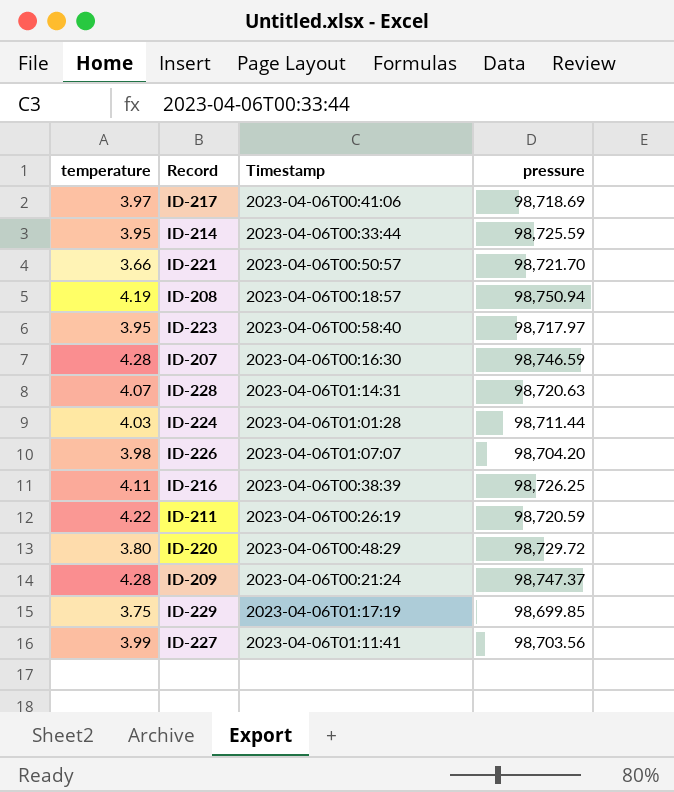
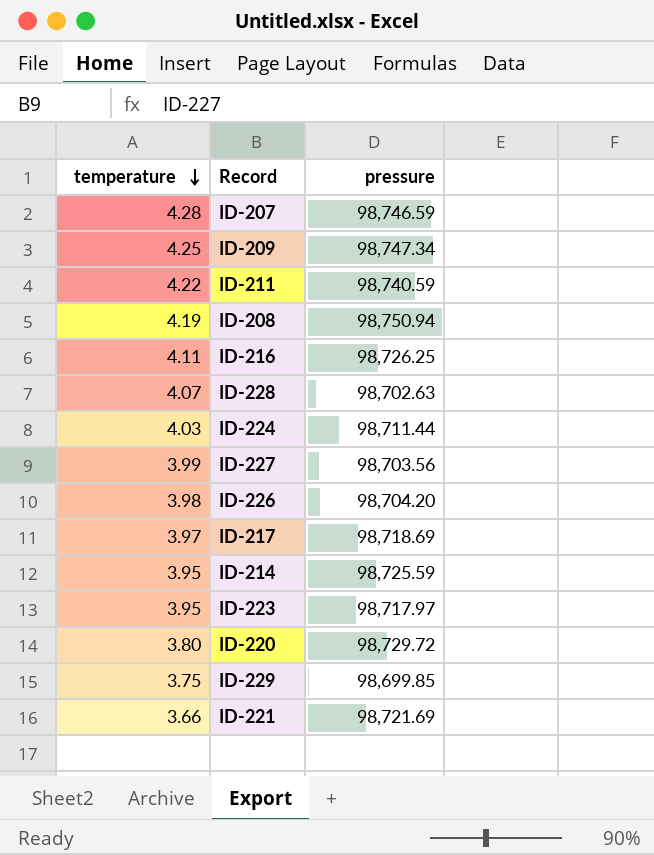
row order: none -> temperature descending
column Timestamp | position: 3 -> none
ID-209 | temperature: 4.28 -> 4.25
ID-209 | pressure: 98,747.37 -> 98,747.34
ID-211 | pressure: 98,720.59 -> 98,740.59
ID-228 | pressure: 98,720.63 -> 98,702.63
ID-221 | pressure: 98,721.70 -> 98,721.69

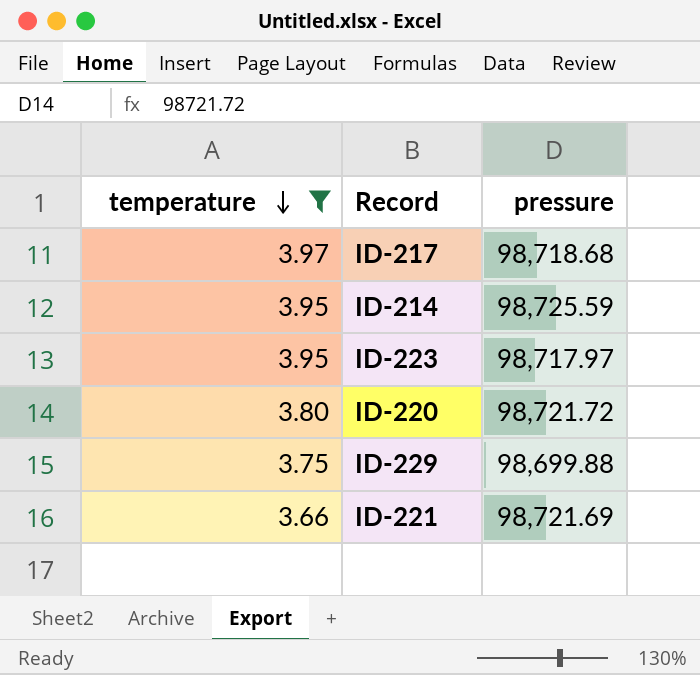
filter: none -> temperature <= 3.97
ID-217 | pressure: 98,718.69 -> 98,718.68
ID-220 | pressure: 98,729.72 -> 98,721.72
ID-229 | pressure: 98,699.85 -> 98,699.88

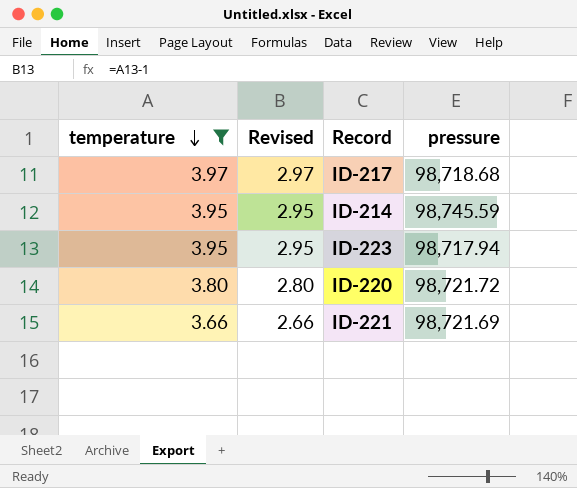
column Revised | formula: none -> [temperature] - 1
row ID-229: 3.75 | 98,699.88 -> none
ID-214 | pressure: 98,725.59 -> 98,745.59
ID-223 | pressure: 98,717.97 -> 98,717.94

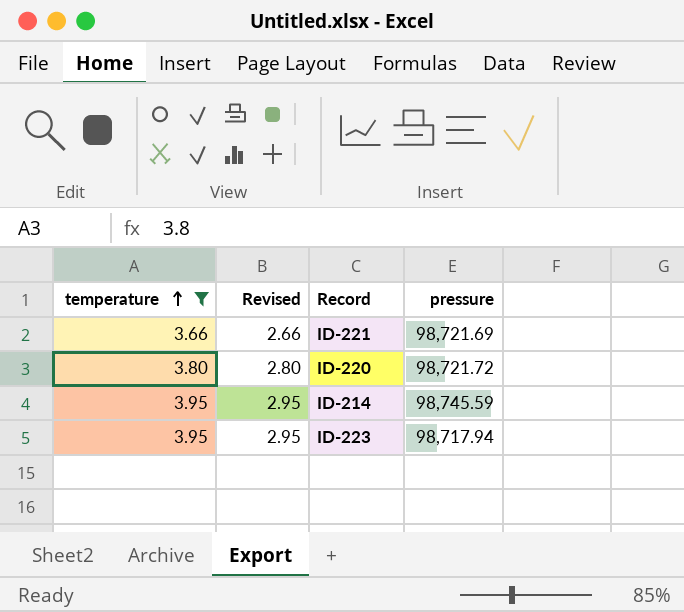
row order: temperature descending -> temperature ascending
row ID-217: 3.97 | 2.97 | 98,718.68 -> none

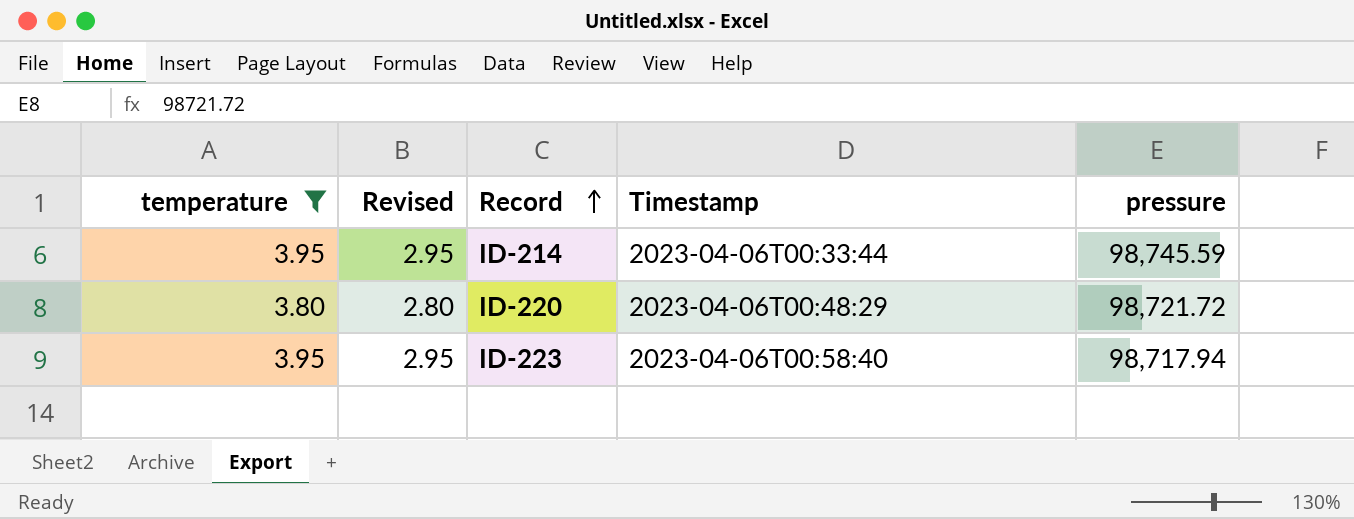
row order: temperature ascending -> Record ascending
column Timestamp | position: none -> 4
row ID-221: 3.66 | 2.66 | 98,721.69 -> none

